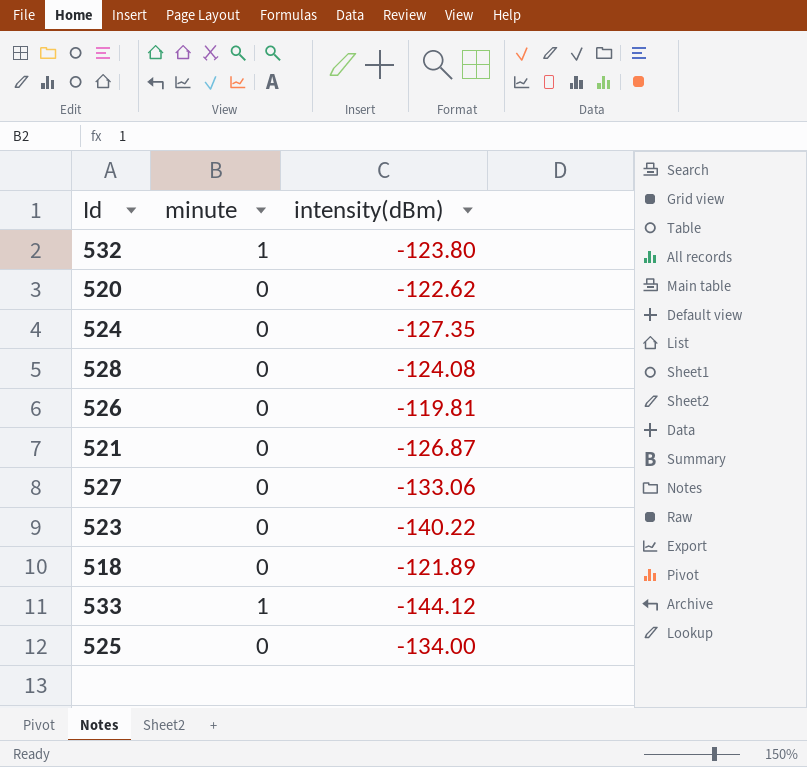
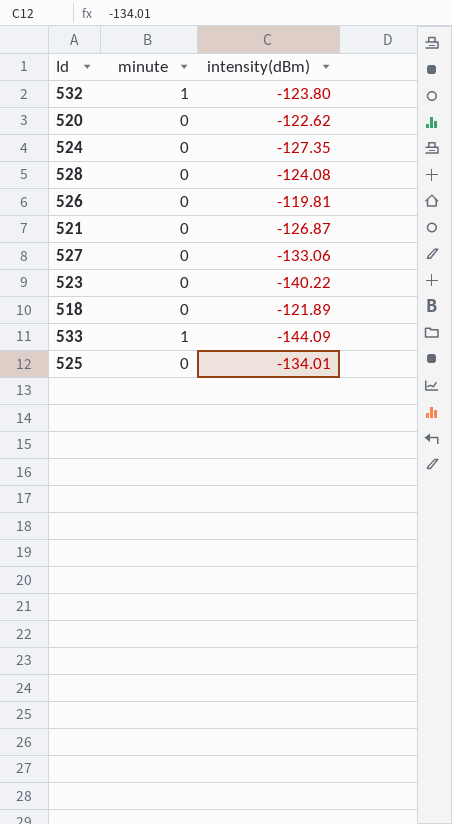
533 | intensity(dBm): -144.12 -> -144.09
525 | intensity(dBm): -134.00 -> -134.01

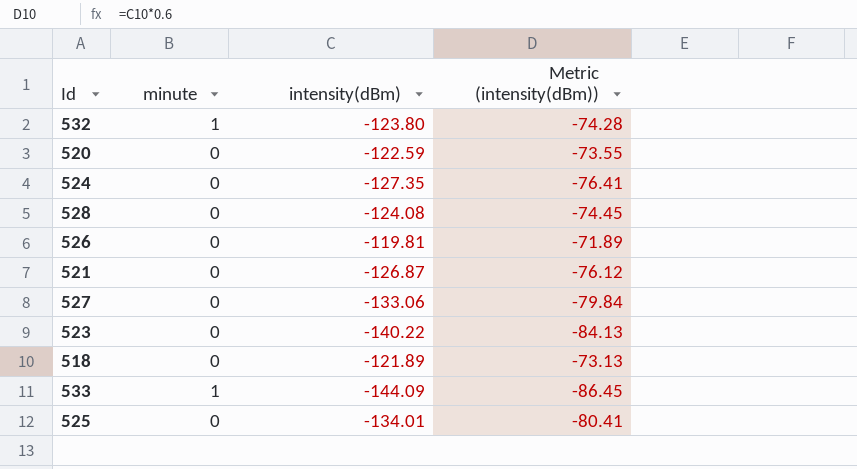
column Metric (intensity(dBm)) | formula: none -> [intensity(dBm)] * 0.6
520 | intensity(dBm): -122.62 -> -122.59

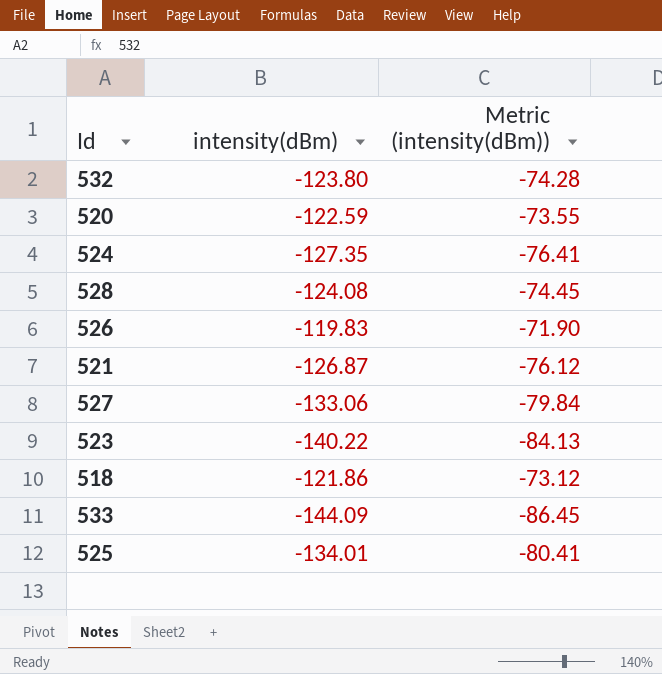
column minute | position: 2 -> none
526 | intensity(dBm): -119.81 -> -119.83
526 | Metric (intensity(dBm)): -71.89 -> -71.90
518 | intensity(dBm): -121.89 -> -121.86
518 | Metric (intensity(dBm)): -73.13 -> -73.12

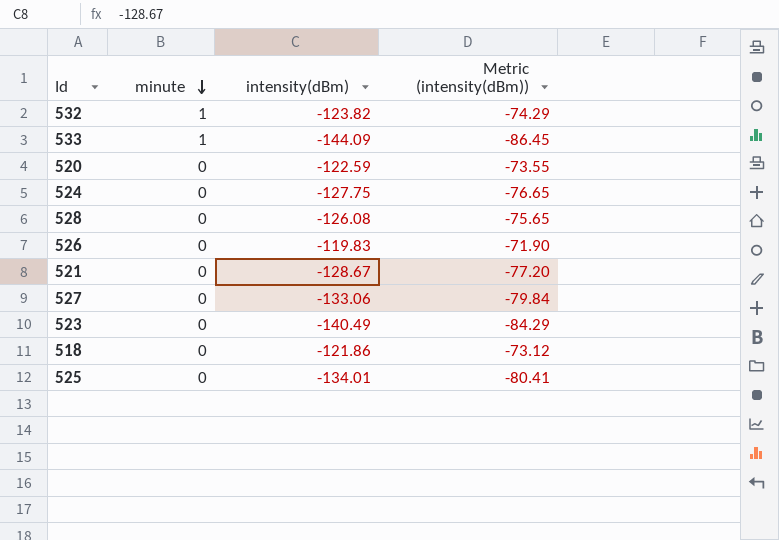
row order: none -> minute descending
column minute | position: none -> 2
532 | intensity(dBm): -123.80 -> -123.82
532 | Metric (intensity(dBm)): -74.28 -> -74.29
524 | intensity(dBm): -127.35 -> -127.75
524 | Metric (intensity(dBm)): -76.41 -> -76.65
528 | intensity(dBm): -124.08 -> -126.08
528 | Metric (intensity(dBm)): -74.45 -> -75.65
521 | intensity(dBm): -126.87 -> -128.67
521 | Metric (intensity(dBm)): -76.12 -> -77.20
523 | intensity(dBm): -140.22 -> -140.49
523 | Metric (intensity(dBm)): -84.13 -> -84.29

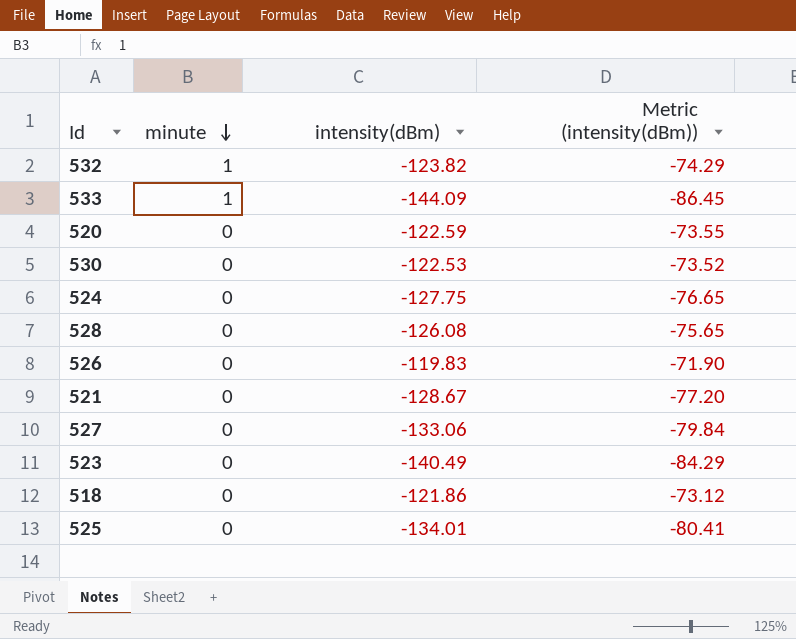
row 530: none -> 0 | -122.53 | -73.52

